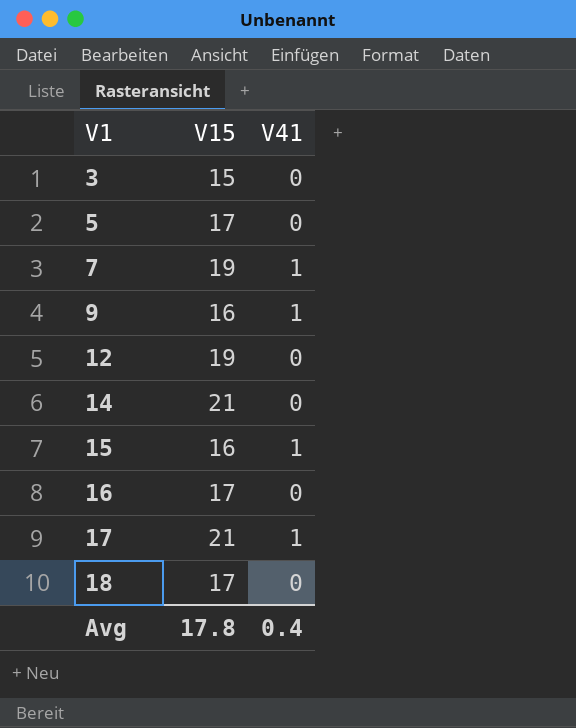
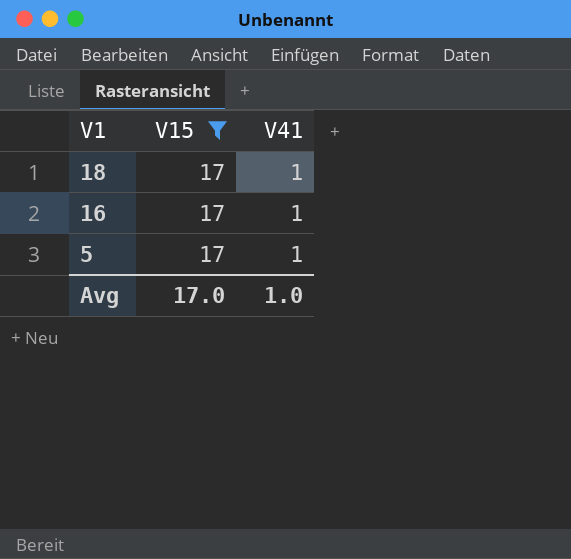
filter: none -> V15 = 17
row order: V1 ascending -> V1 descending
18 | V41: 0 -> 1
16 | V41: 0 -> 1
5 | V41: 0 -> 1
Avg | V15: 17.8 -> 17.0
Avg | V41: 0.4 -> 1.0

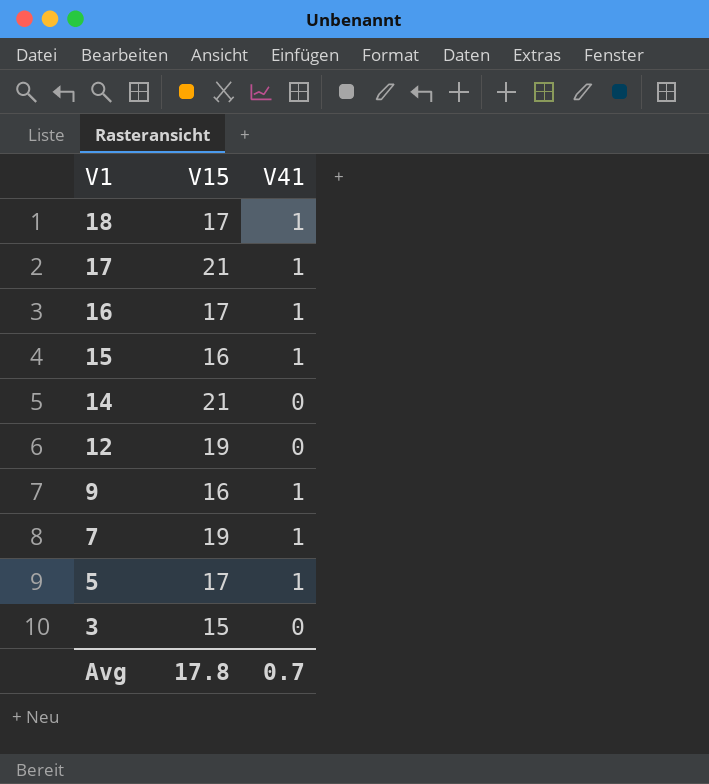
filter: V15 = 17 -> none
Avg | V15: 17.0 -> 17.8
Avg | V41: 1.0 -> 0.7

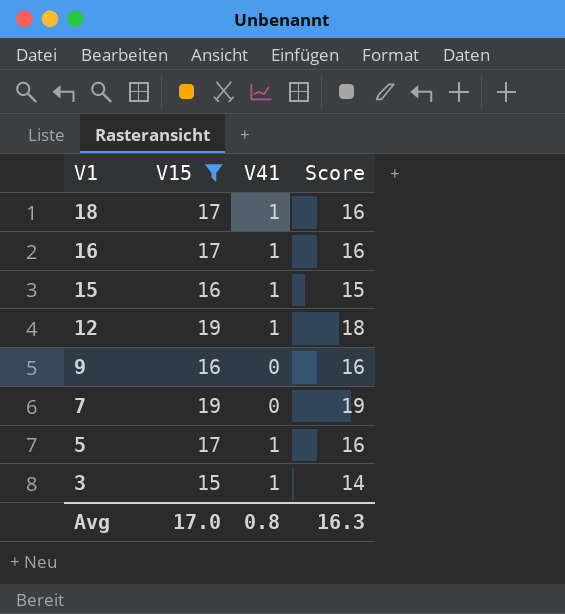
filter: none -> V15 != 21
column Score | formula: none -> [V15] - [V41]
12 | V41: 0 -> 1
9 | V41: 1 -> 0
7 | V41: 1 -> 0
3 | V41: 0 -> 1
Avg | V15: 17.8 -> 17.0
Avg | V41: 0.7 -> 0.8

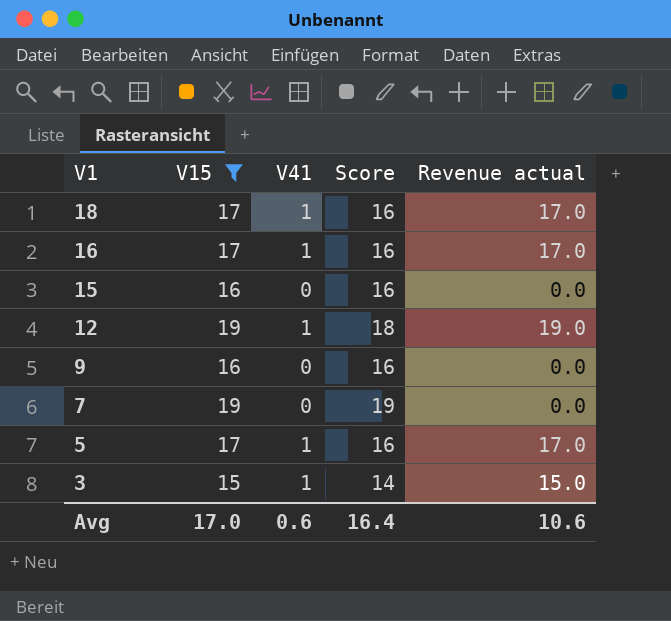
column Revenue actual | formula: none -> [V15] * [V41]
15 | V41: 1 -> 0
15 | Score: 15 -> 16
Avg | V41: 0.8 -> 0.6
Avg | Score: 16.3 -> 16.4

